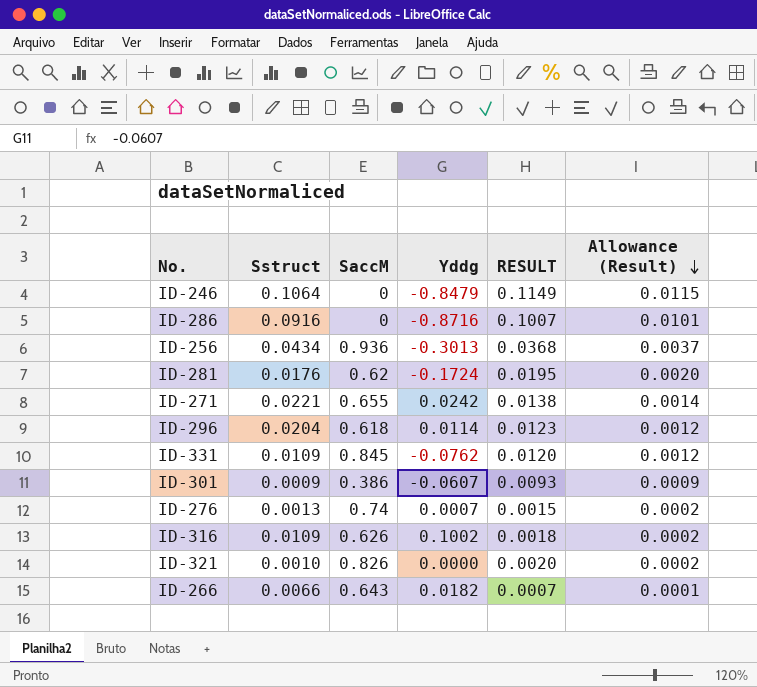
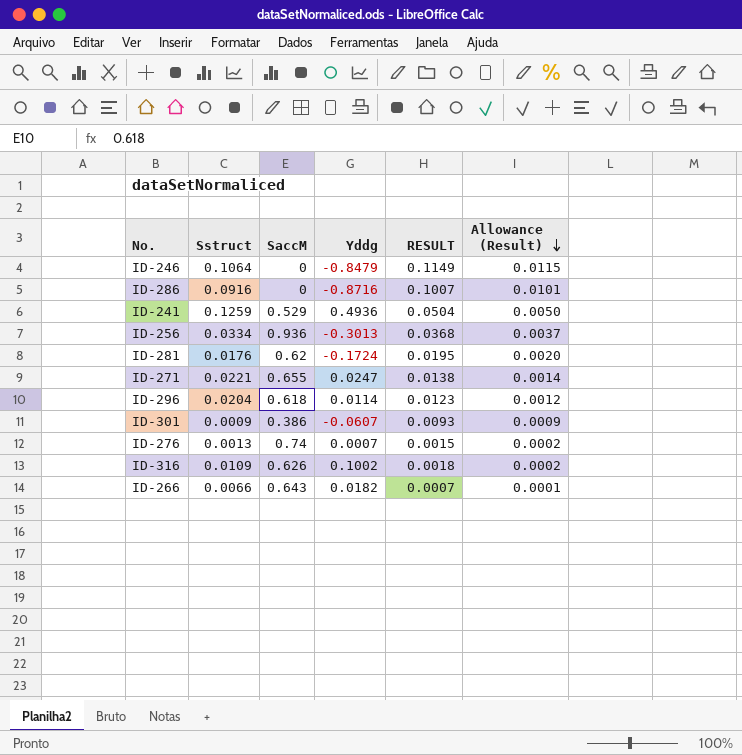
row ID-331: 0.0109 | 0.845 | -0.0762 | 0.0120 | 0.0012 -> none
row ID-321: 0.0010 | 0.826 | 0.0000 | 0.0020 | 0.0002 -> none
row ID-241: none -> 0.1259 | 0.529 | 0.4936 | 0.0504 | 0.0050
ID-256 | Sstruct: 0.0434 -> 0.0334
ID-271 | Yddg: 0.0242 -> 0.0247

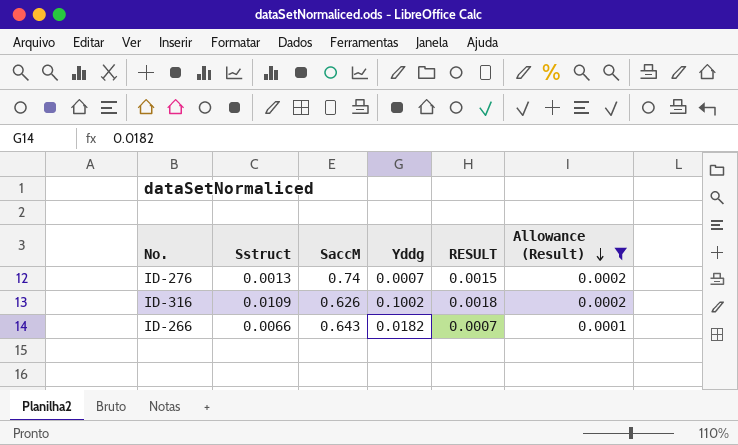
filter: none -> Allowance (Result) <= 0.0002

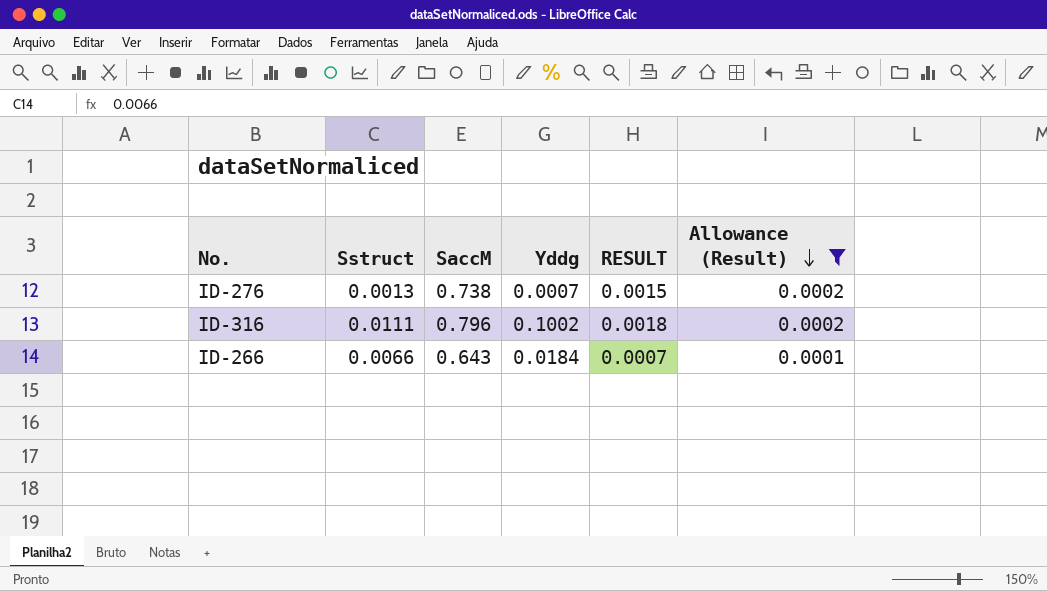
ID-276 | SaccM: 0.74 -> 0.738
ID-316 | Sstruct: 0.0109 -> 0.0111
ID-316 | SaccM: 0.626 -> 0.796
ID-266 | Yddg: 0.0182 -> 0.0184

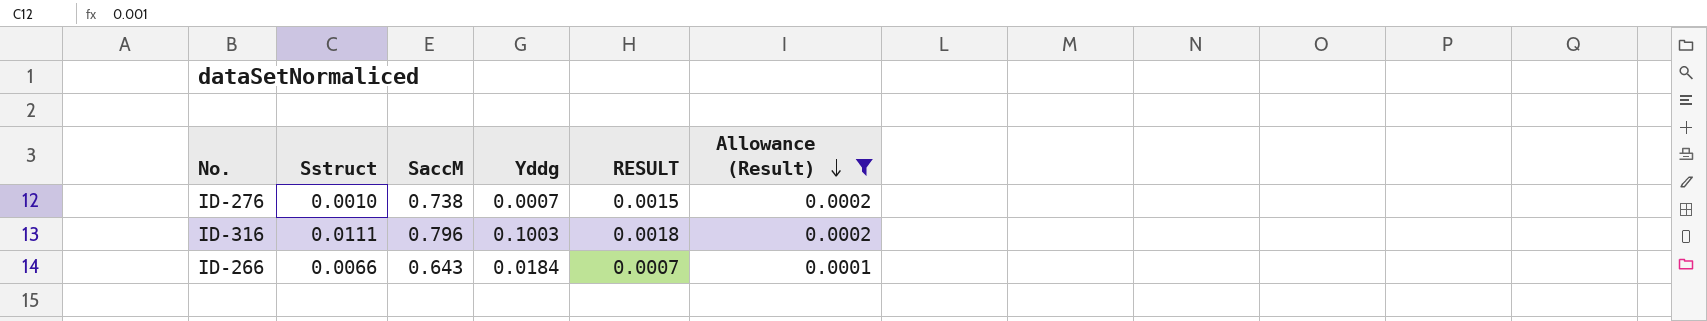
ID-276 | Sstruct: 0.0013 -> 0.0010
ID-316 | Yddg: 0.1002 -> 0.1003

